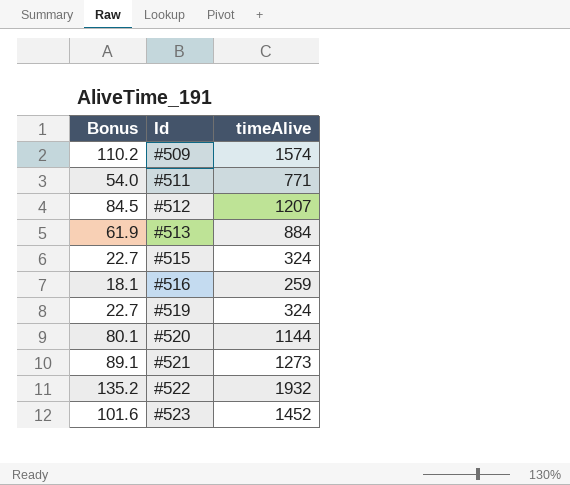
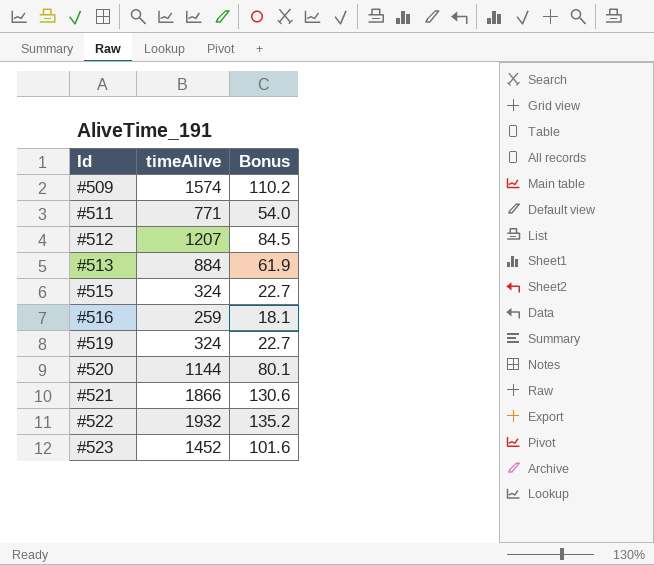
column Bonus | position: 1 -> 3
#521 | timeAlive: 1273 -> 1866
#521 | Bonus: 89.1 -> 130.6

